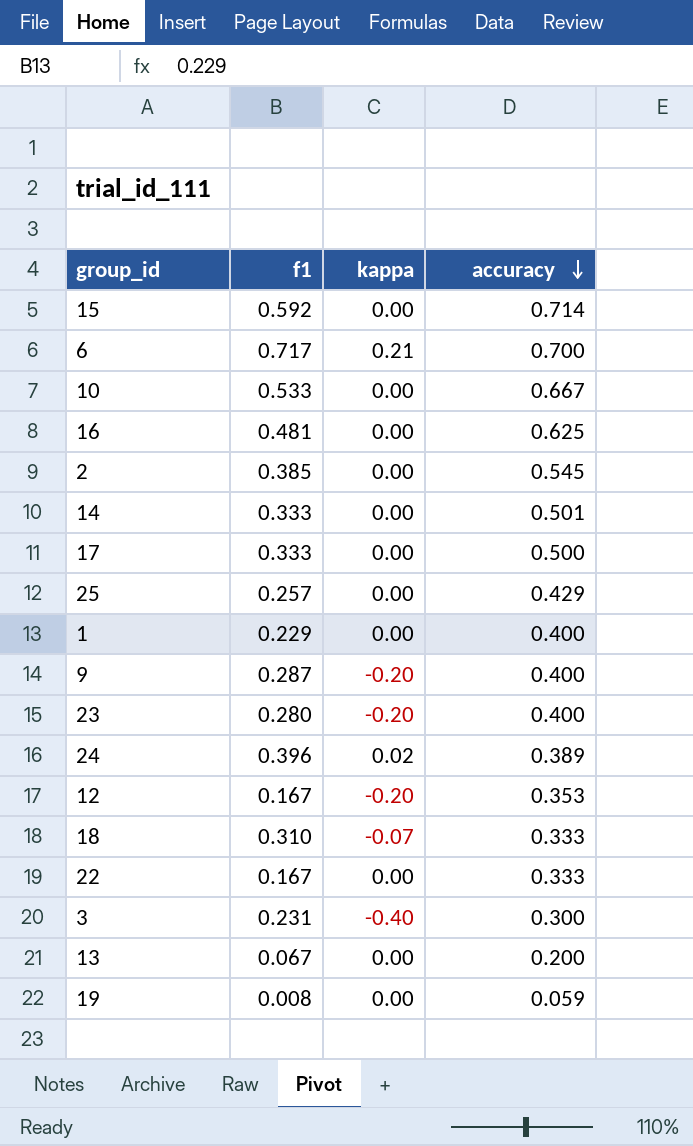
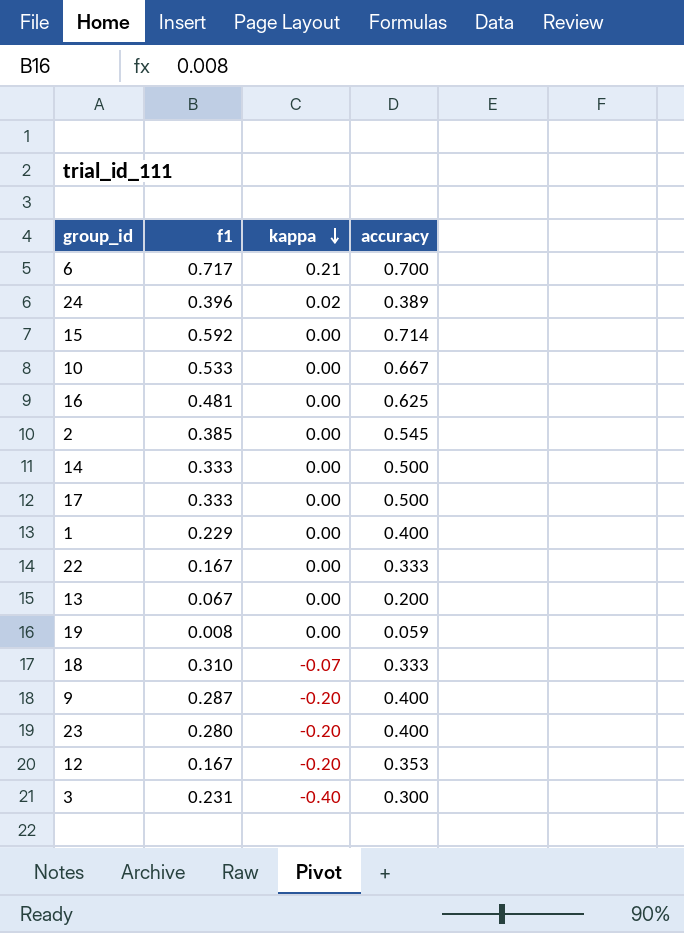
row order: accuracy descending -> kappa descending
row 25: 0.257 | 0.00 | 0.429 -> none
14 | accuracy: 0.501 -> 0.500

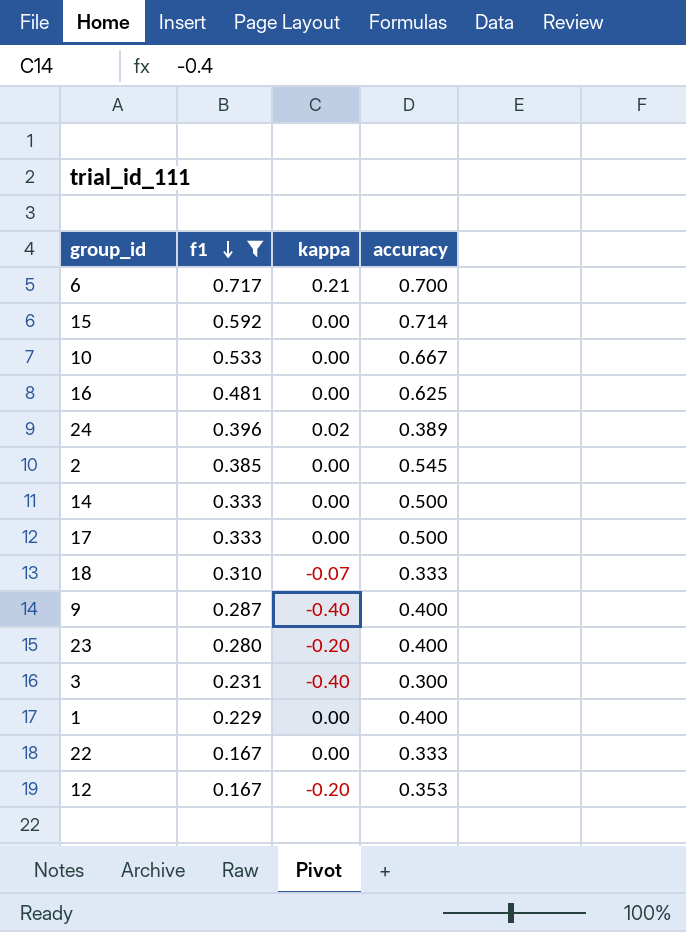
filter: none -> f1 >= 0.167
row order: kappa descending -> f1 descending
9 | kappa: -0.20 -> -0.40

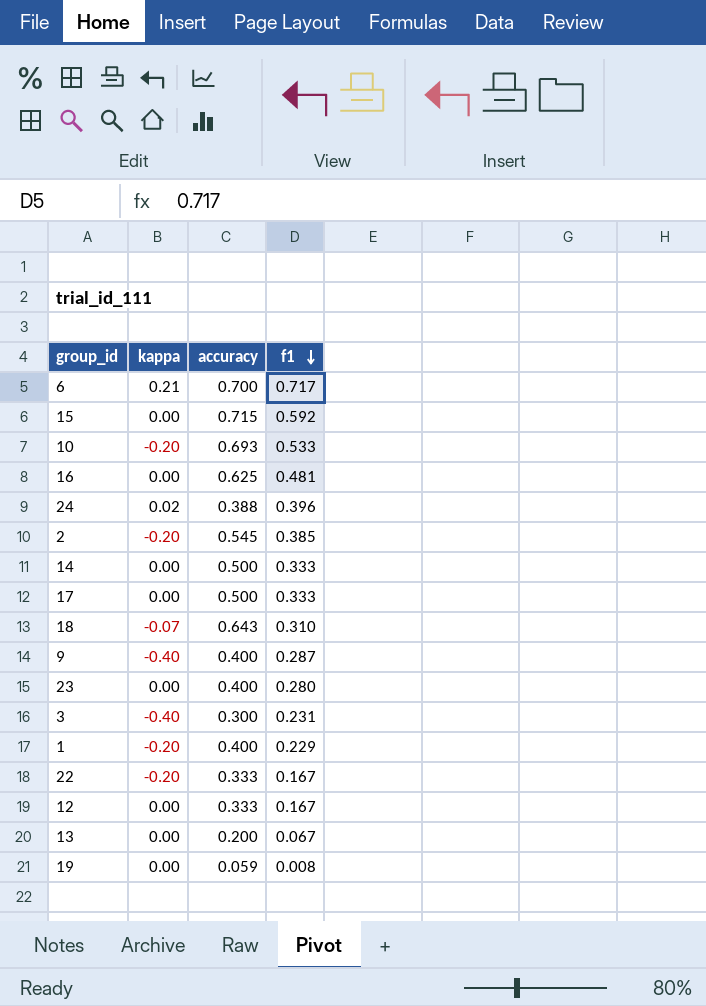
filter: f1 >= 0.167 -> none
column f1 | position: 2 -> 4
15 | accuracy: 0.714 -> 0.715
10 | kappa: 0.00 -> -0.20
10 | accuracy: 0.667 -> 0.693
24 | accuracy: 0.389 -> 0.388
2 | kappa: 0.00 -> -0.20
18 | accuracy: 0.333 -> 0.643
23 | kappa: -0.20 -> 0.00
1 | kappa: 0.00 -> -0.20
22 | kappa: 0.00 -> -0.20
12 | kappa: -0.20 -> 0.00
12 | accuracy: 0.353 -> 0.333

